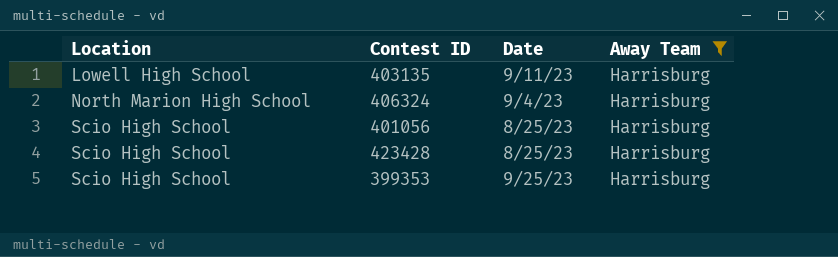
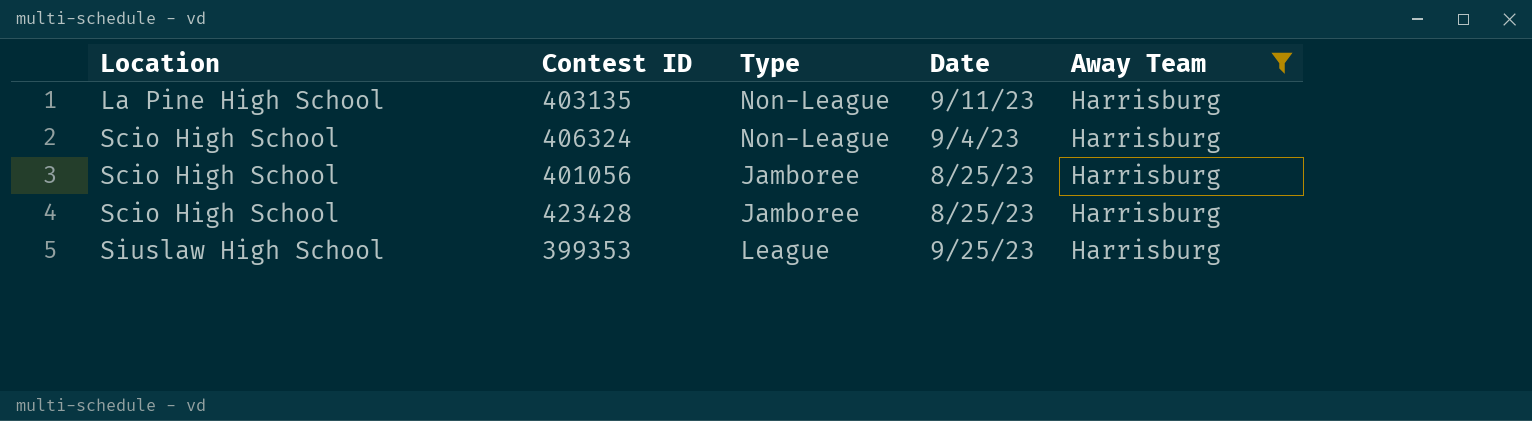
column Type | position: none -> 3
403135 | Location: Lowell High School -> La Pine High School
406324 | Location: North Marion High School -> Scio High School
399353 | Location: Scio High School -> Siuslaw High School

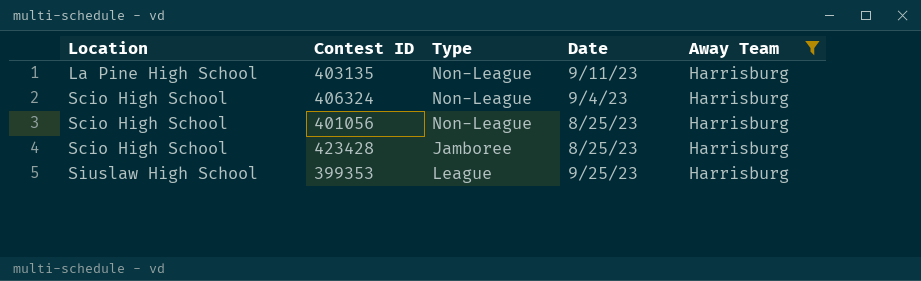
401056 | Type: Jamboree -> Non-League

